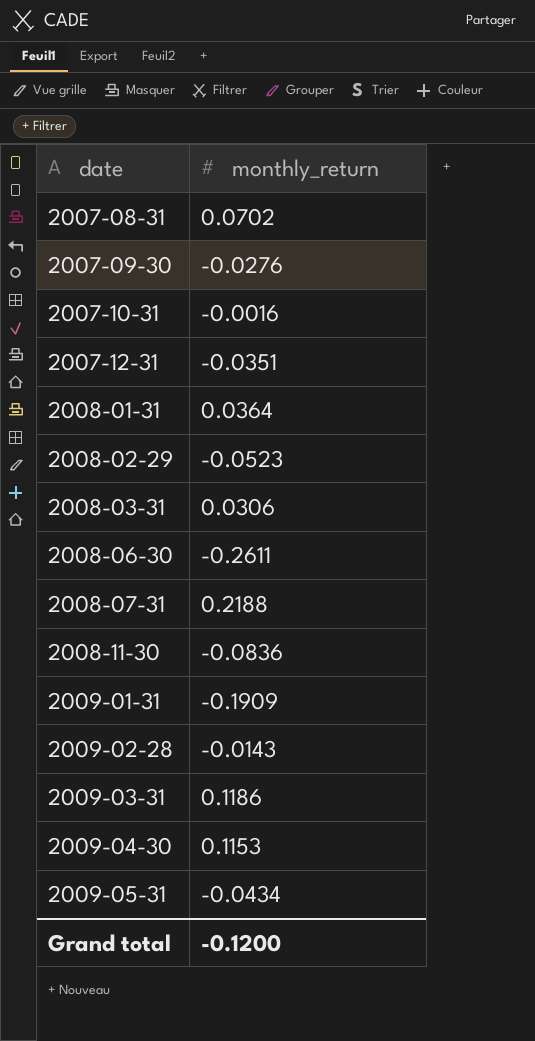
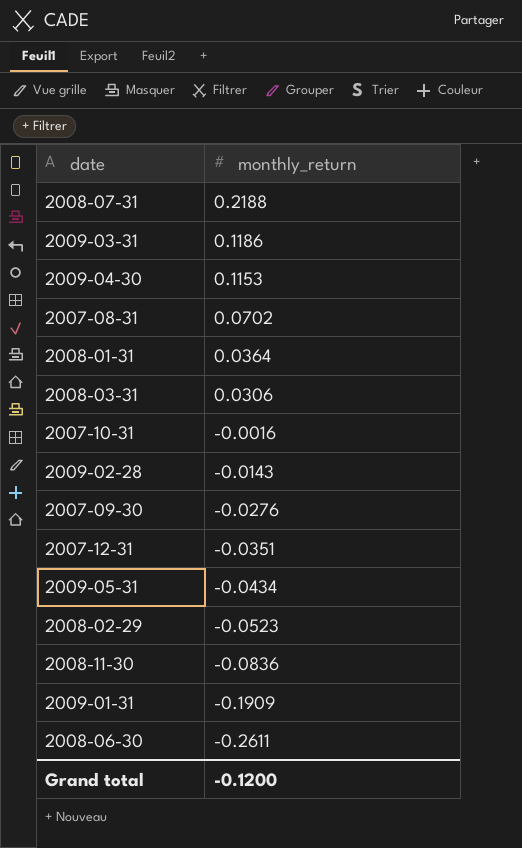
row order: date ascending -> monthly_return descending

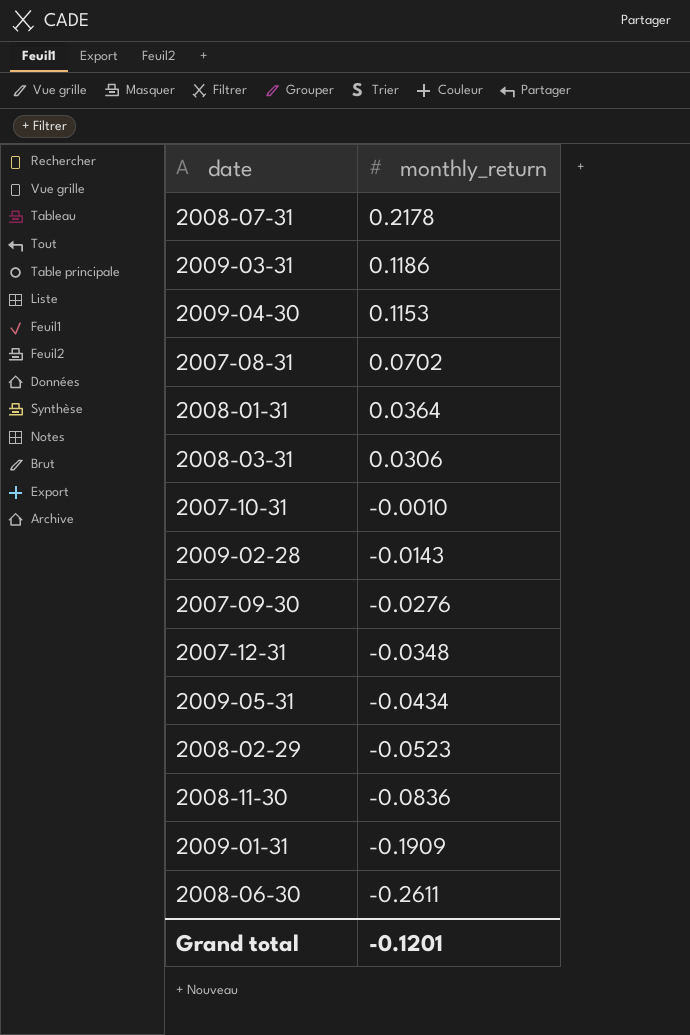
2008-07-31 | monthly_return: 0.2188 -> 0.2178
2007-10-31 | monthly_return: -0.0016 -> -0.0010
2007-12-31 | monthly_return: -0.0351 -> -0.0348
Grand total | monthly_return: -0.1200 -> -0.1201

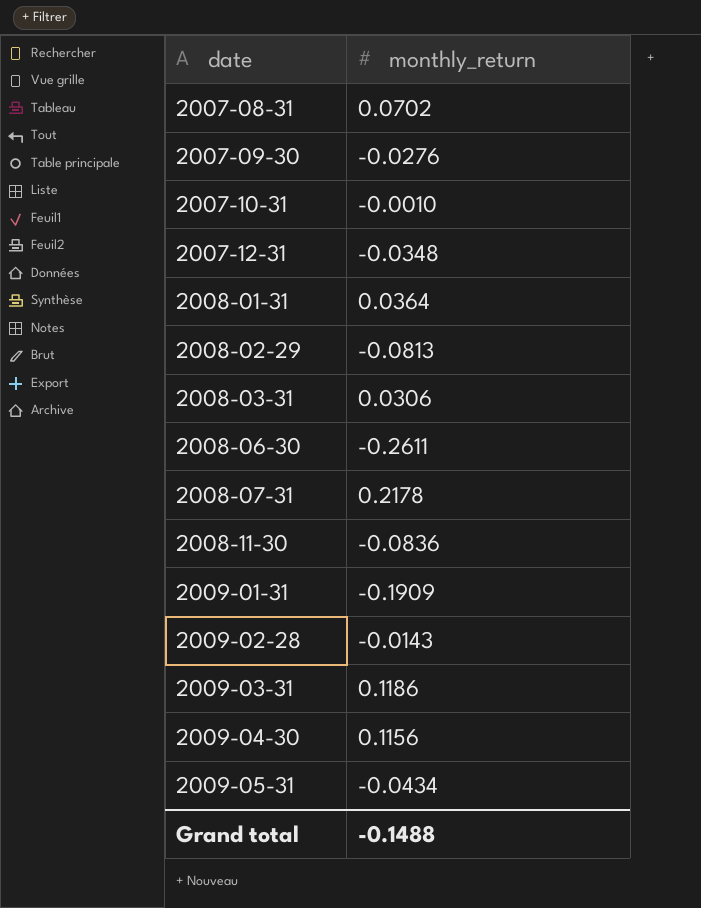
row order: monthly_return descending -> date ascending
2008-02-29 | monthly_return: -0.0523 -> -0.0813
2009-04-30 | monthly_return: 0.1153 -> 0.1156
Grand total | monthly_return: -0.1201 -> -0.1488

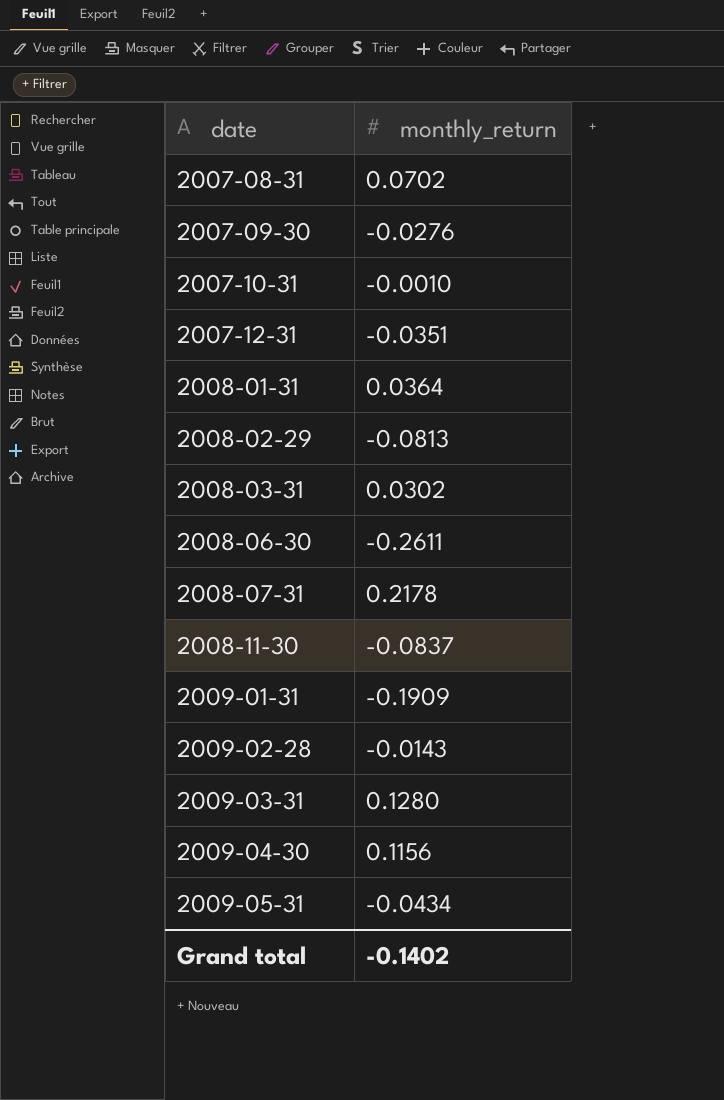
2007-12-31 | monthly_return: -0.0348 -> -0.0351
2008-03-31 | monthly_return: 0.0306 -> 0.0302
2008-11-30 | monthly_return: -0.0836 -> -0.0837
2009-03-31 | monthly_return: 0.1186 -> 0.1280
Grand total | monthly_return: -0.1488 -> -0.1402

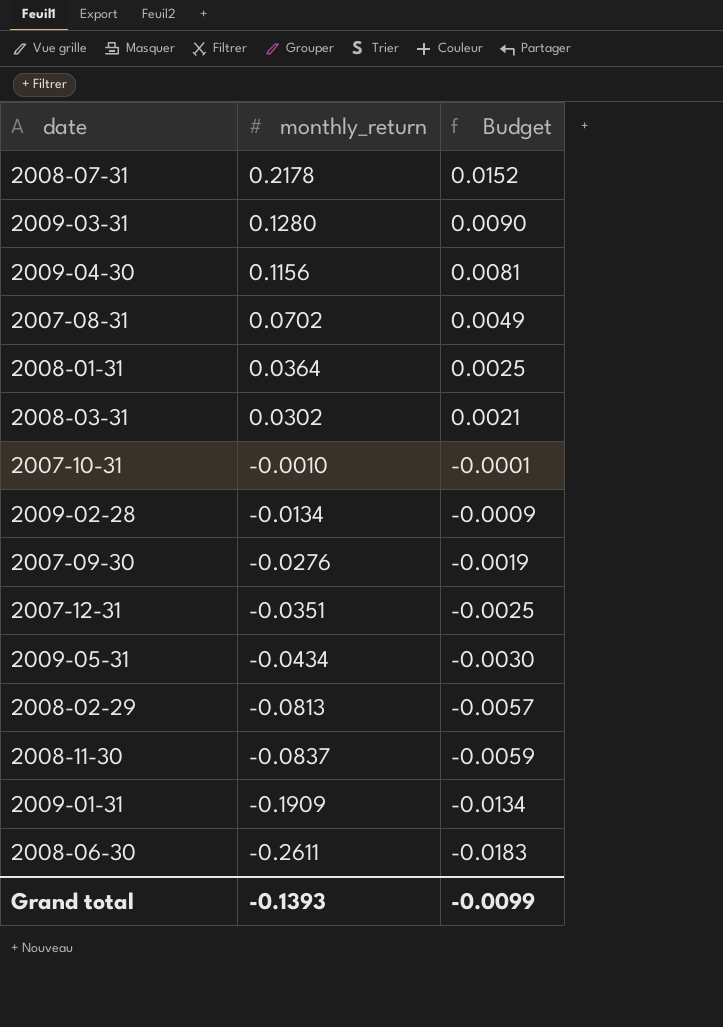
row order: date ascending -> monthly_return descending
column Budget | formula: none -> [monthly_return] * 0.07
2009-02-28 | monthly_return: -0.0143 -> -0.0134
Grand total | monthly_return: -0.1402 -> -0.1393

